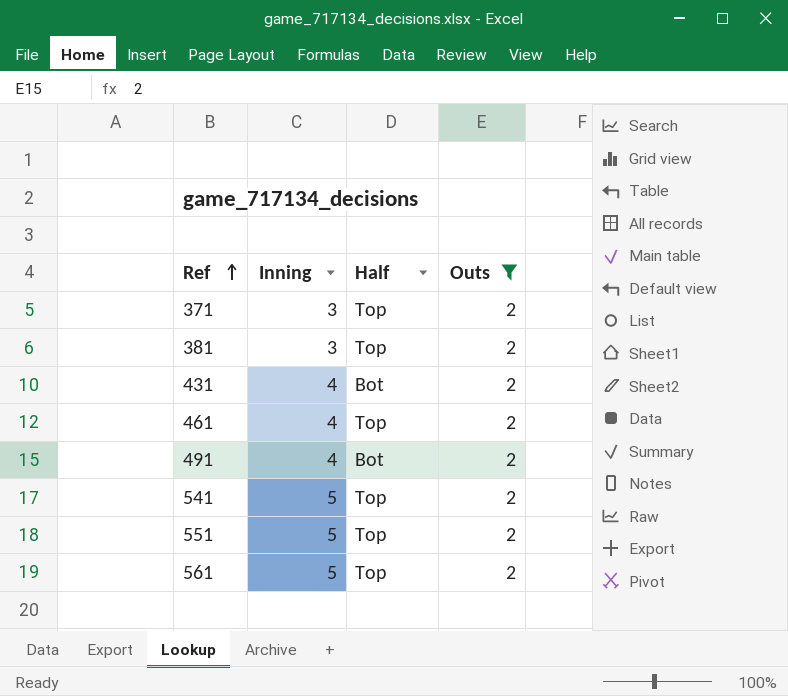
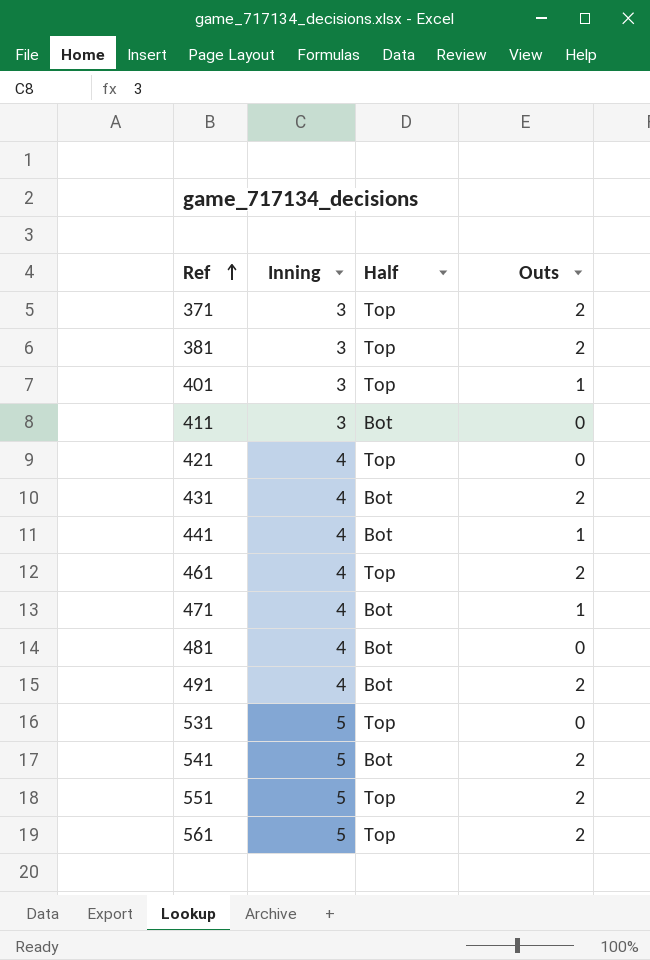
filter: Outs = 2 -> none
541 | Half: Top -> Bot

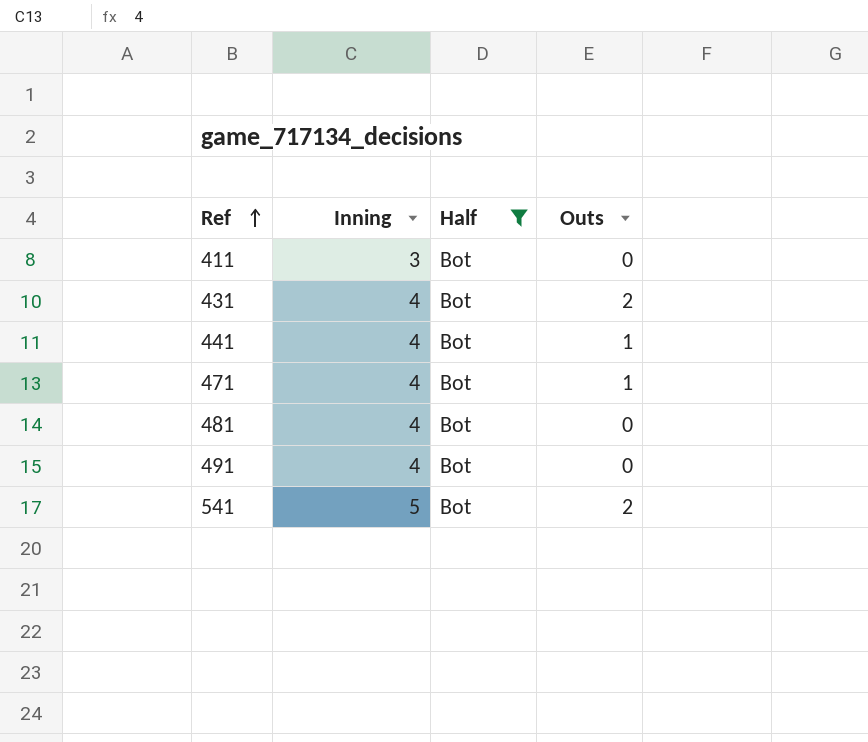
filter: none -> Half = Bot
491 | Outs: 2 -> 0

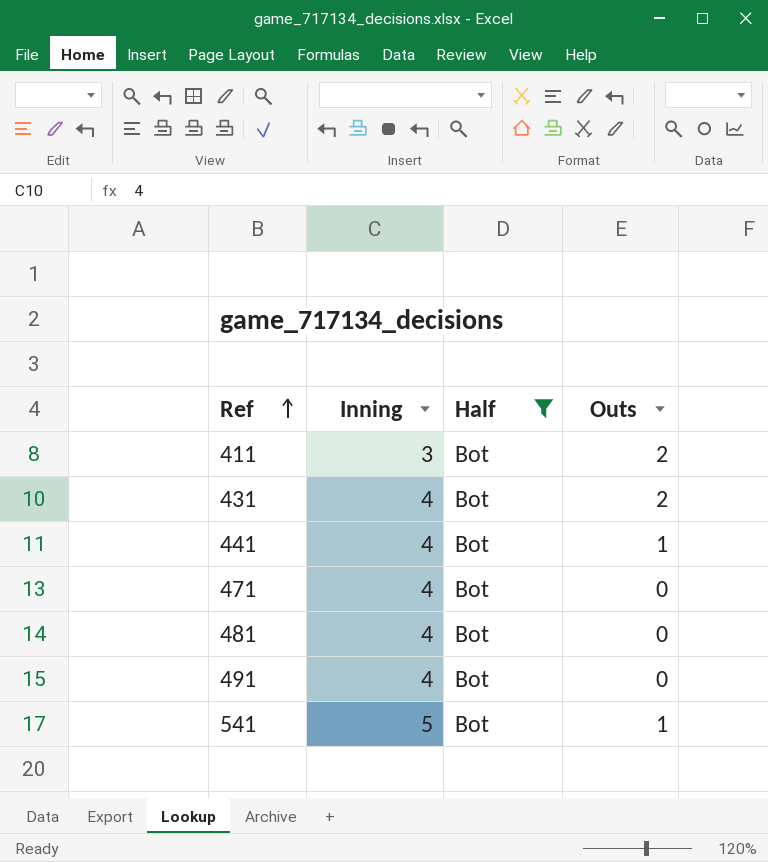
411 | Outs: 0 -> 2
471 | Outs: 1 -> 0
541 | Outs: 2 -> 1

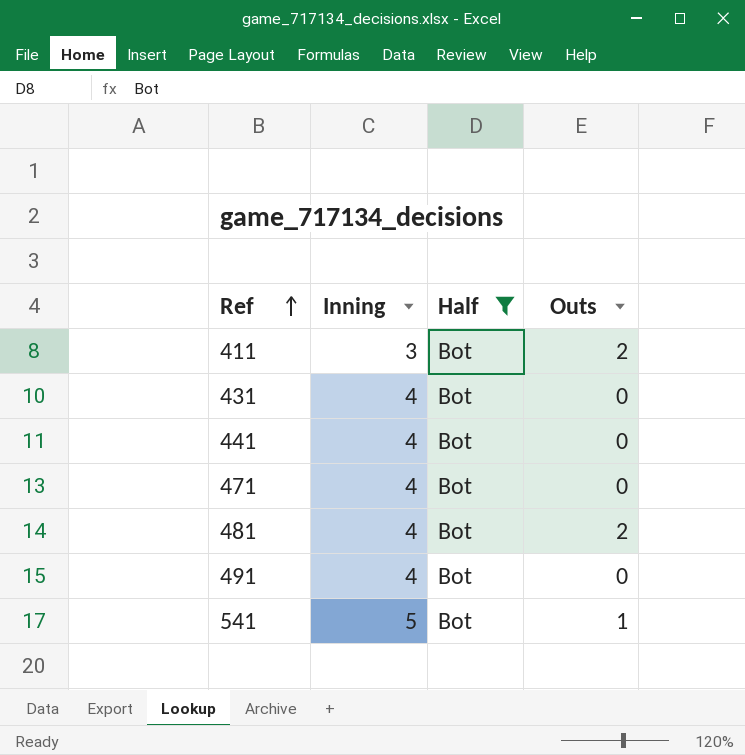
431 | Outs: 2 -> 0
441 | Outs: 1 -> 0
481 | Outs: 0 -> 2

